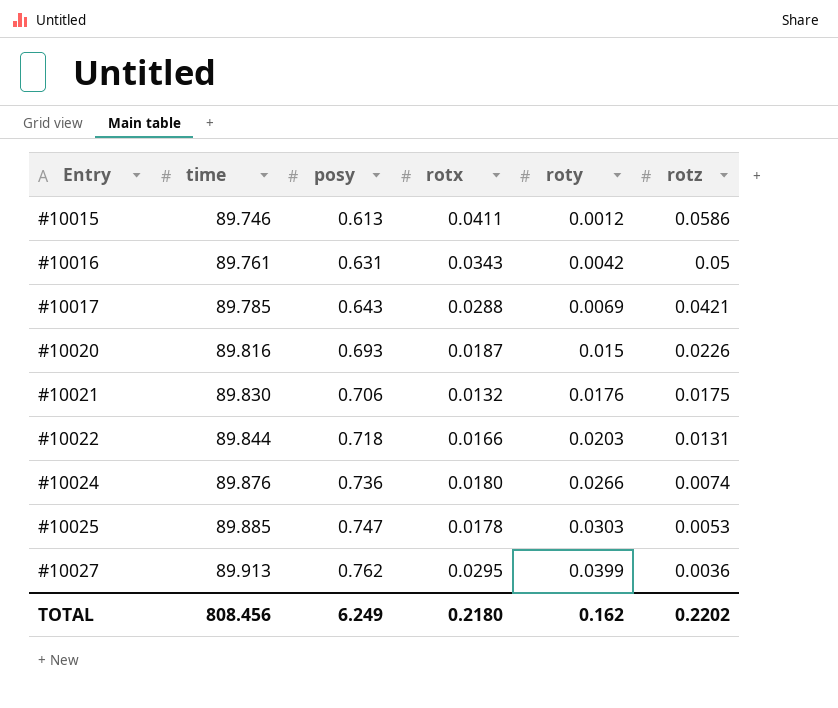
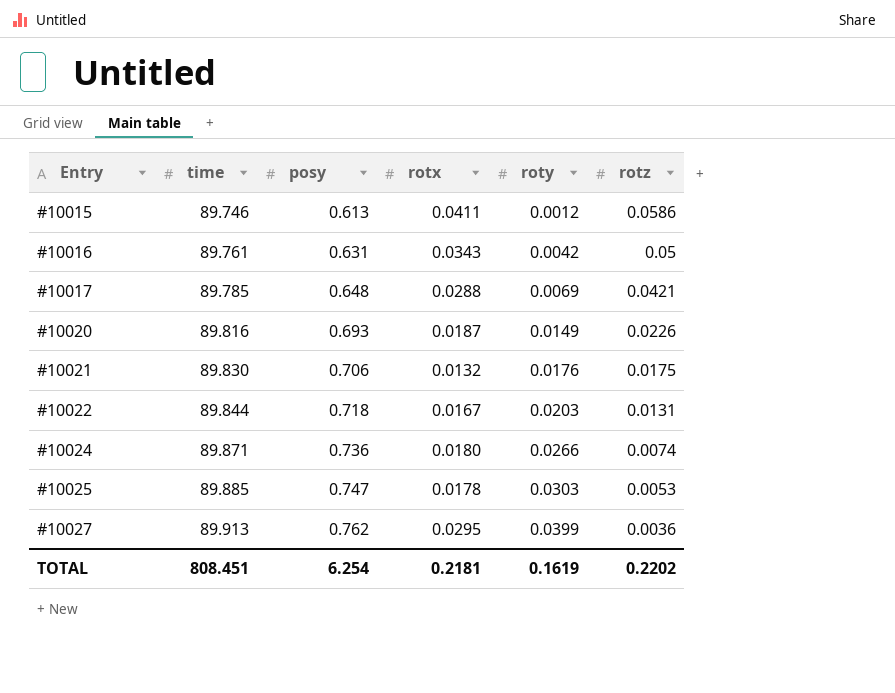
#10017 | posy: 0.643 -> 0.648
#10020 | roty: 0.015 -> 0.0149
#10022 | rotx: 0.0166 -> 0.0167
#10024 | time: 89.876 -> 89.871
TOTAL | time: 808.456 -> 808.451
TOTAL | posy: 6.249 -> 6.254
TOTAL | rotx: 0.2180 -> 0.2181
TOTAL | roty: 0.162 -> 0.1619

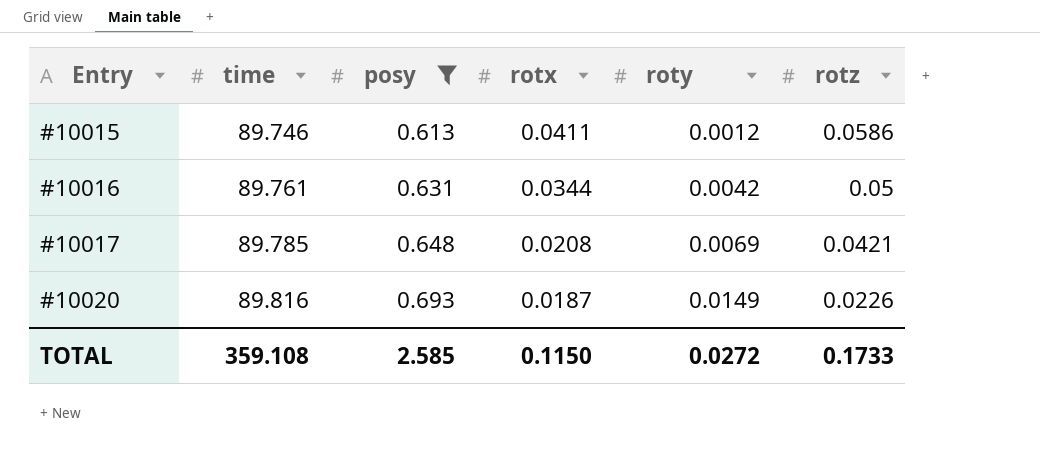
filter: none -> posy <= 0.693
#10016 | rotx: 0.0343 -> 0.0344
#10017 | rotx: 0.0288 -> 0.0208
TOTAL | time: 808.451 -> 359.108
TOTAL | posy: 6.254 -> 2.585
TOTAL | rotx: 0.2181 -> 0.1150
TOTAL | roty: 0.1619 -> 0.0272
TOTAL | rotz: 0.2202 -> 0.1733

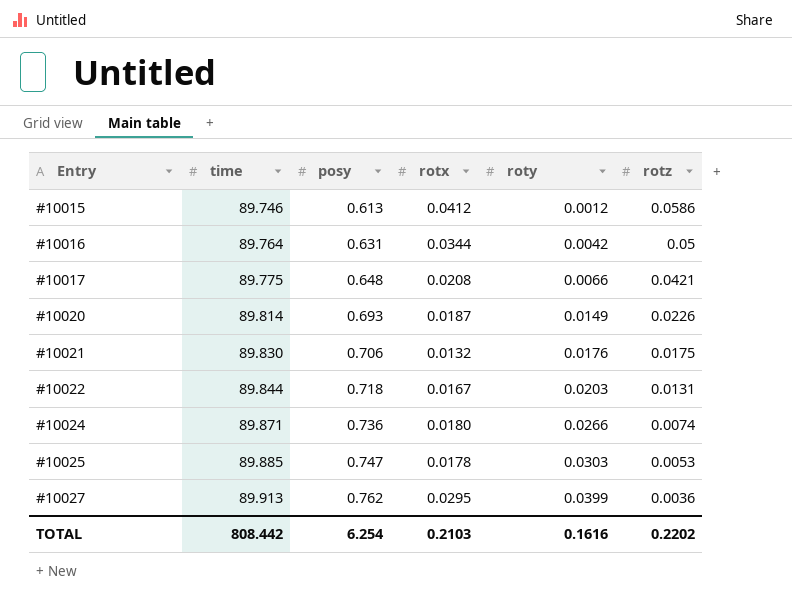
filter: posy <= 0.693 -> none
#10015 | rotx: 0.0411 -> 0.0412
#10016 | time: 89.761 -> 89.764
#10017 | time: 89.785 -> 89.775
#10017 | roty: 0.0069 -> 0.0066
#10020 | time: 89.816 -> 89.814
TOTAL | time: 359.108 -> 808.442
TOTAL | posy: 2.585 -> 6.254
TOTAL | rotx: 0.1150 -> 0.2103
TOTAL | roty: 0.0272 -> 0.1616
TOTAL | rotz: 0.1733 -> 0.2202

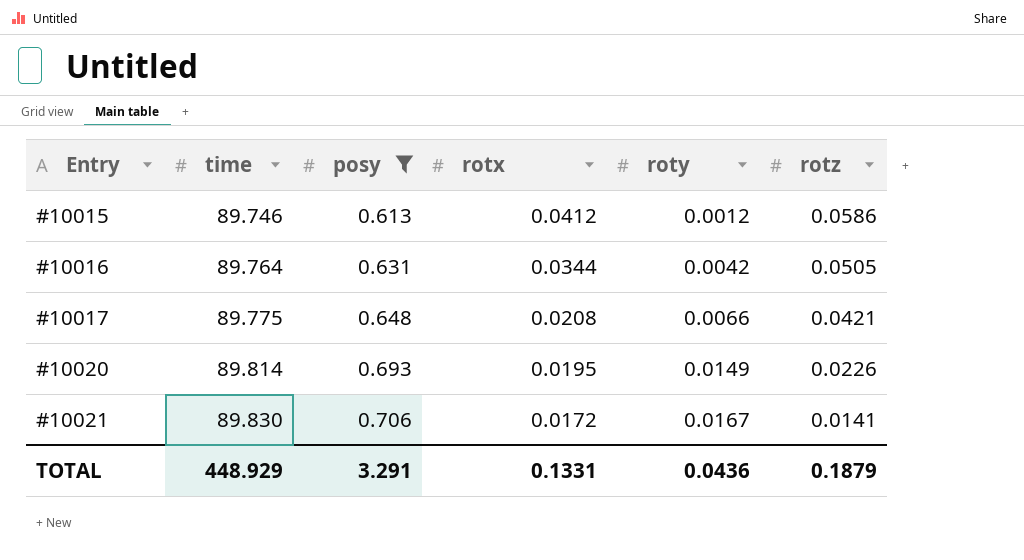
filter: none -> posy <= 0.706
#10016 | rotz: 0.05 -> 0.0505
#10020 | rotx: 0.0187 -> 0.0195
#10021 | rotx: 0.0132 -> 0.0172
#10021 | roty: 0.0176 -> 0.0167
#10021 | rotz: 0.0175 -> 0.0141
TOTAL | time: 808.442 -> 448.929
TOTAL | posy: 6.254 -> 3.291
TOTAL | rotx: 0.2103 -> 0.1331
TOTAL | roty: 0.1616 -> 0.0436
TOTAL | rotz: 0.2202 -> 0.1879

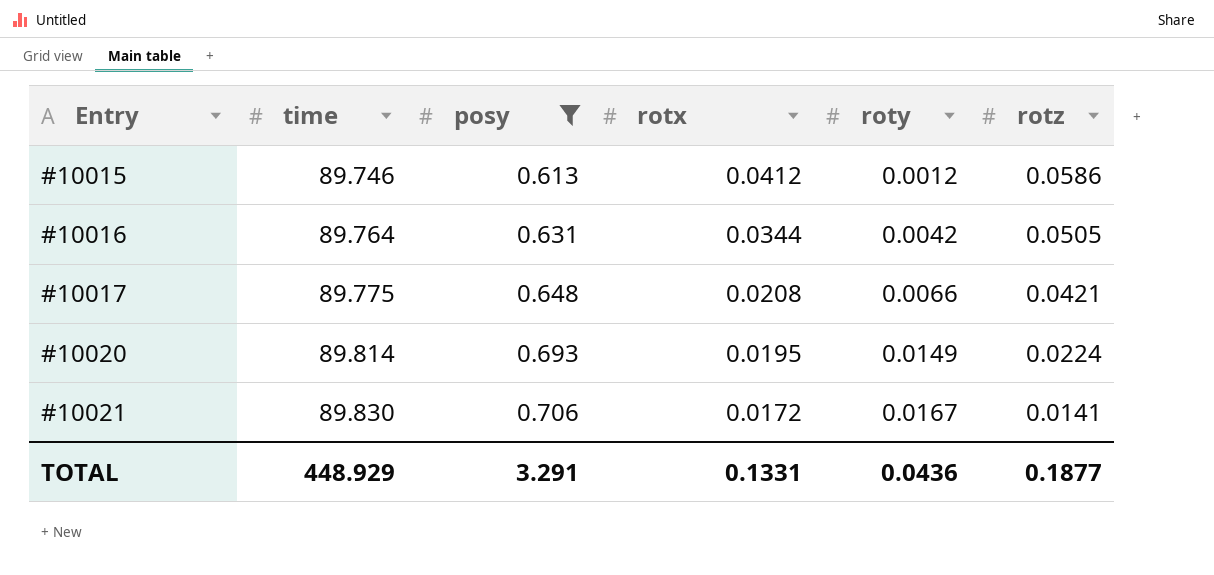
#10020 | rotz: 0.0226 -> 0.0224
TOTAL | rotz: 0.1879 -> 0.1877

